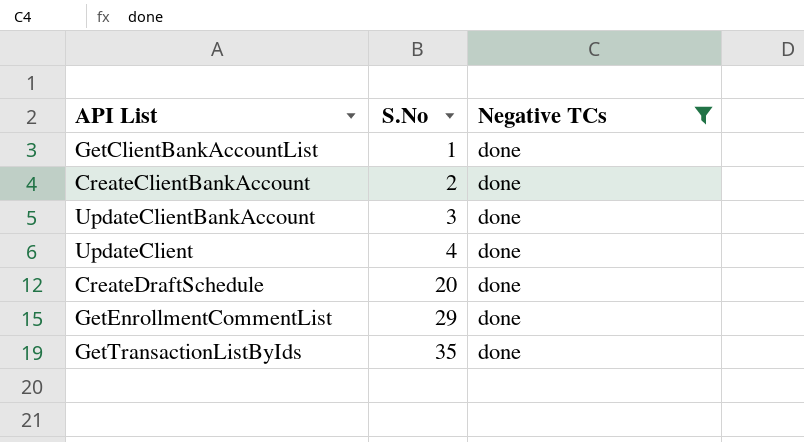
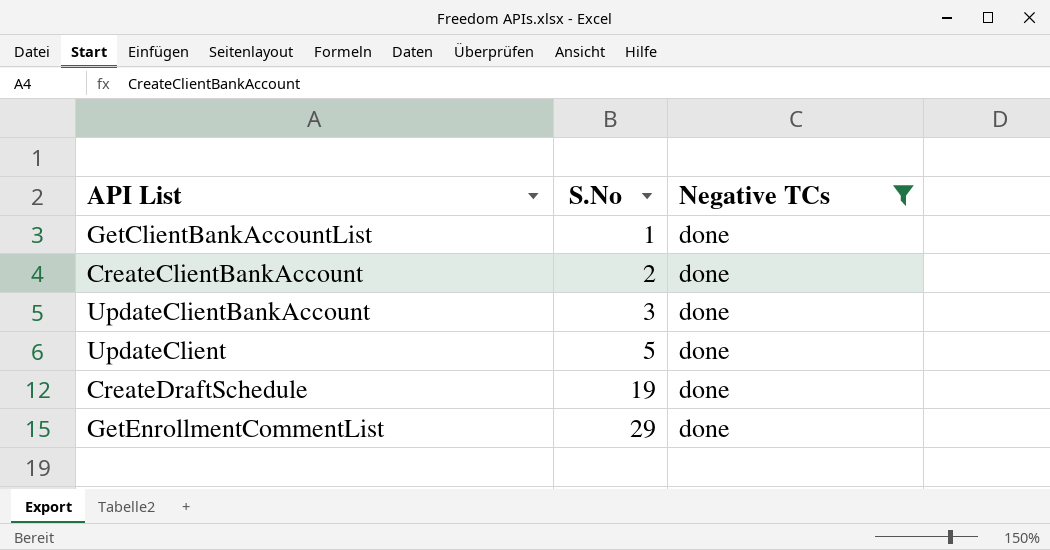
row GetTransactionListByIds: 35 | done -> none
UpdateClient | S.No: 4 -> 5
CreateDraftSchedule | S.No: 20 -> 19

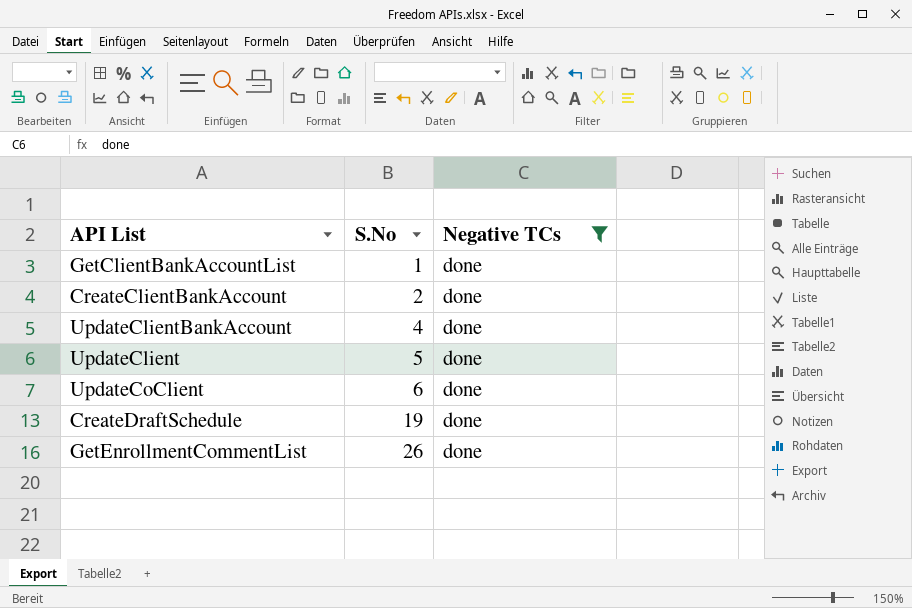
UpdateClientBankAccount | S.No: 3 -> 4
row UpdateCoClient: none -> 6 | done
GetEnrollmentCommentList | S.No: 29 -> 26

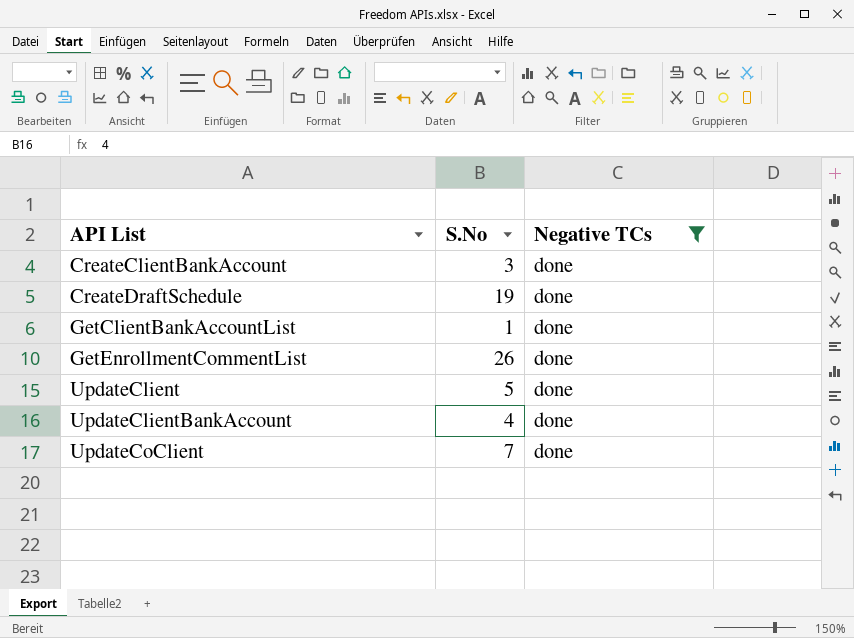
row order: S.No ascending -> API List ascending
CreateClientBankAccount | S.No: 2 -> 3
UpdateCoClient | S.No: 6 -> 7

